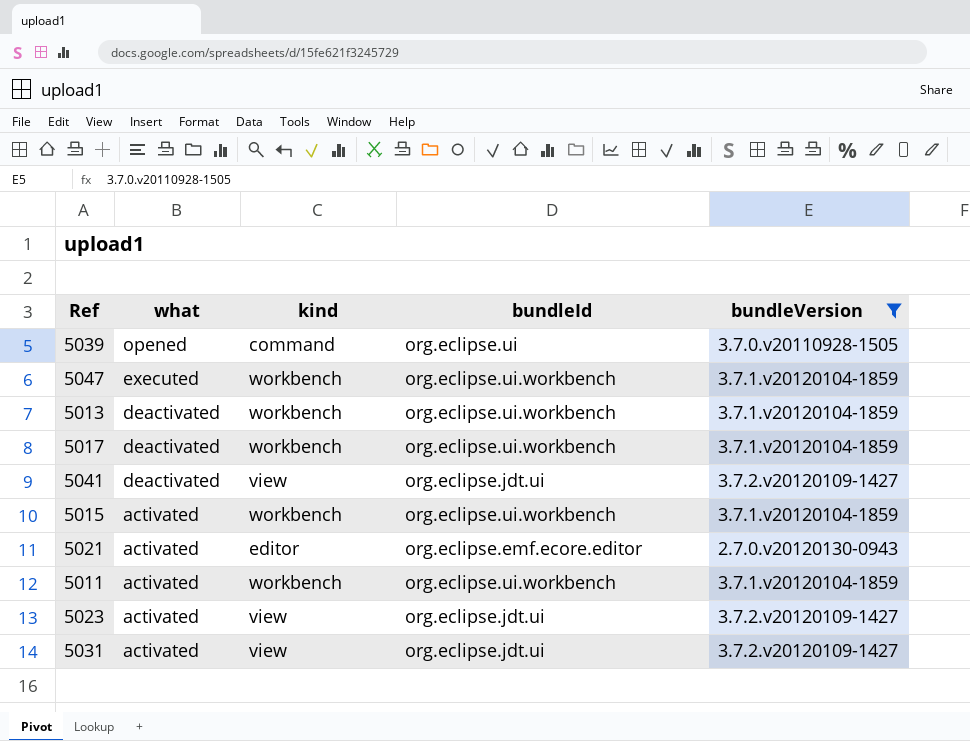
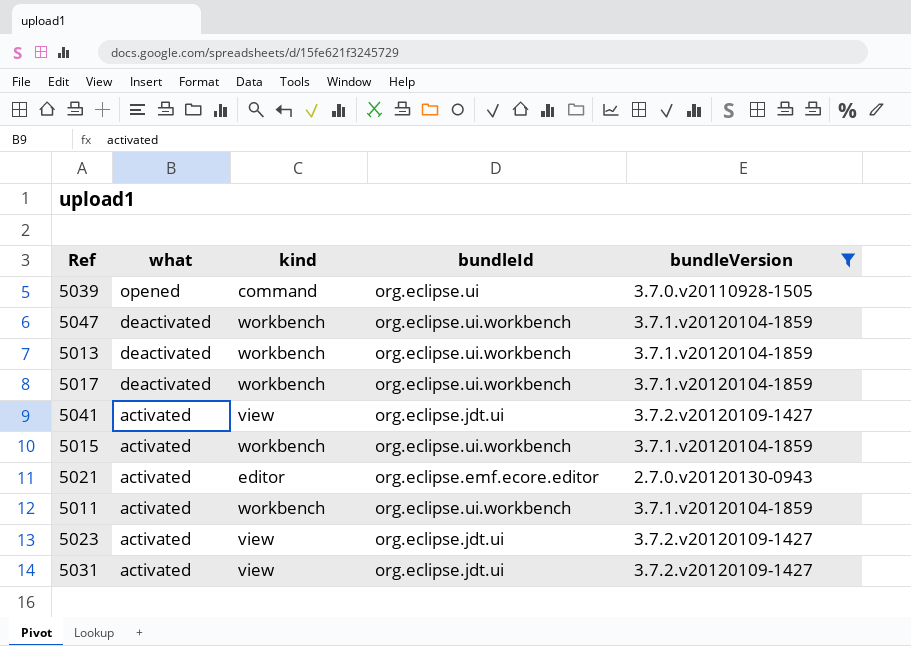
5047 | what: executed -> deactivated
5041 | what: deactivated -> activated

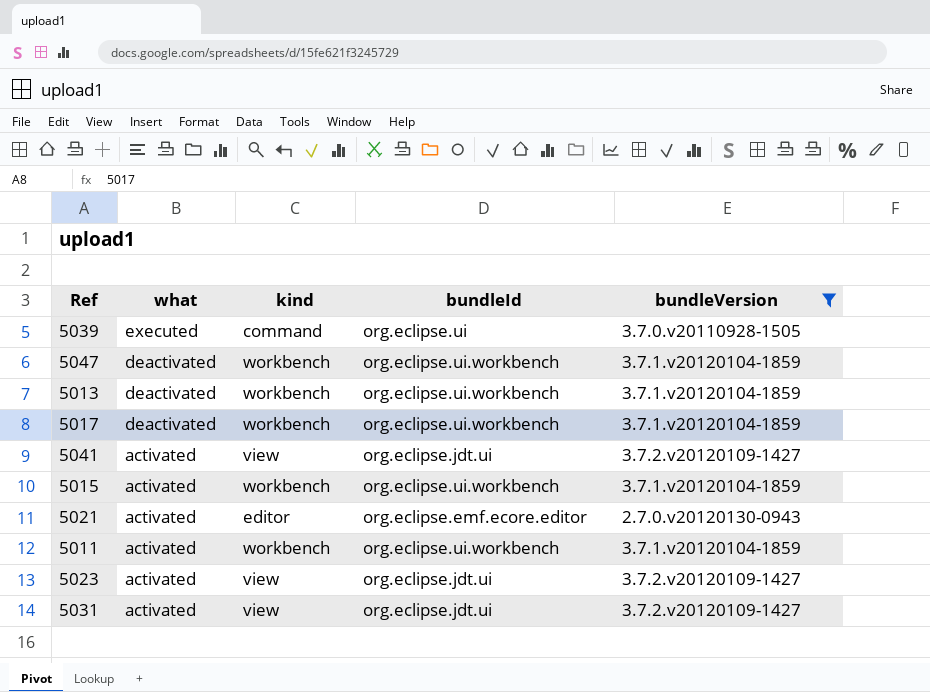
5039 | what: opened -> executed

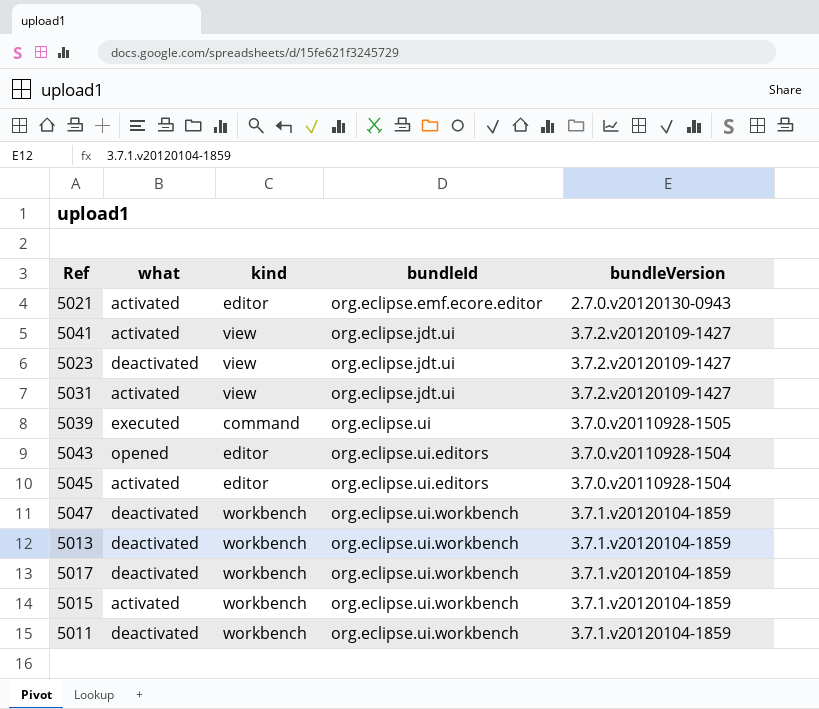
filter: bundleVersion != 3.7.0.v20110928-1504 -> none
row order: what descending -> bundleId ascending
5023 | what: activated -> deactivated
5011 | what: activated -> deactivated

